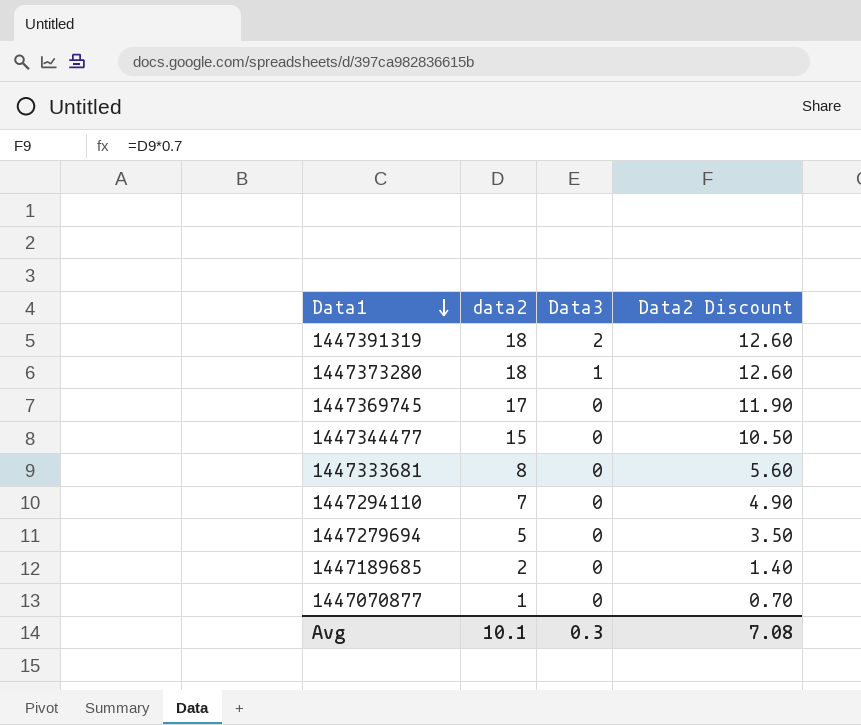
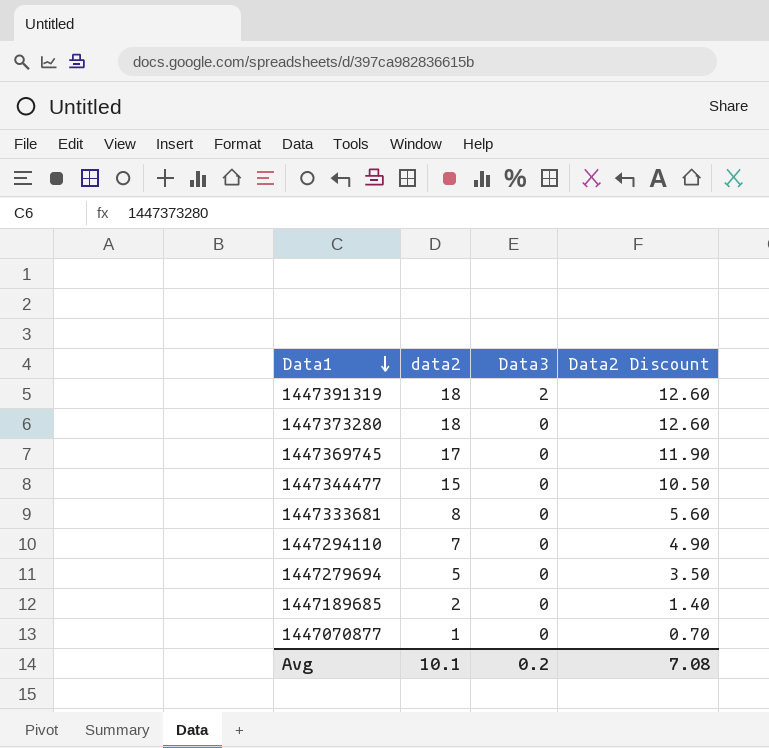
1447373280 | Data3: 1 -> 0
Avg | Data3: 0.3 -> 0.2

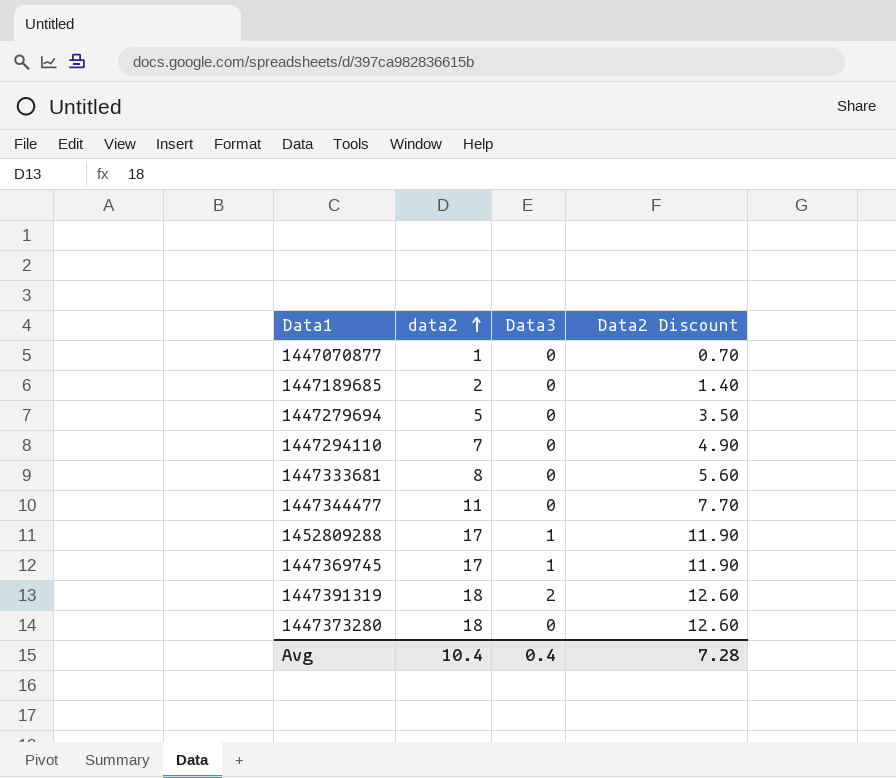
row order: Data1 descending -> data2 ascending
1447344477 | data2: 15 -> 11
1447344477 | Data2 Discount: 10.50 -> 7.70
row 1452809288: none -> 17 | 1 | 11.90
1447369745 | Data3: 0 -> 1
Avg | data2: 10.1 -> 10.4
Avg | Data3: 0.2 -> 0.4
Avg | Data2 Discount: 7.08 -> 7.28

